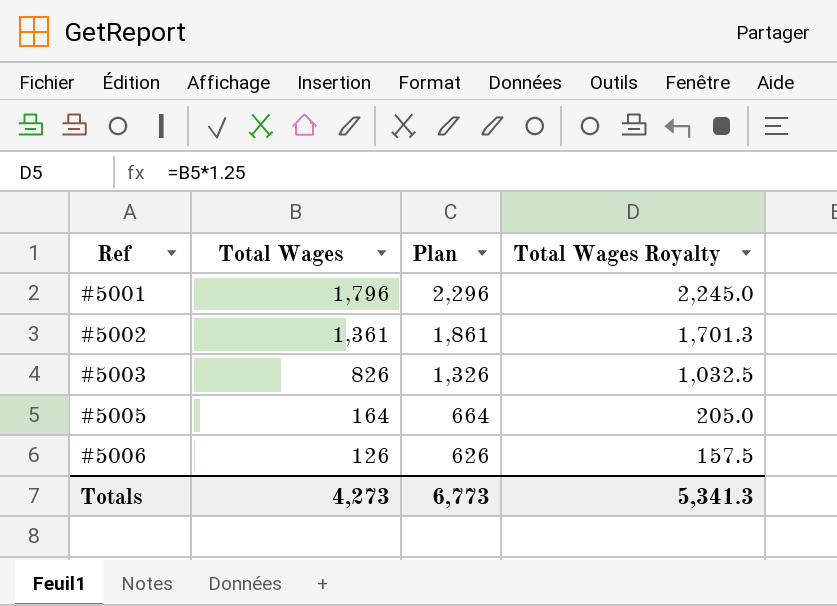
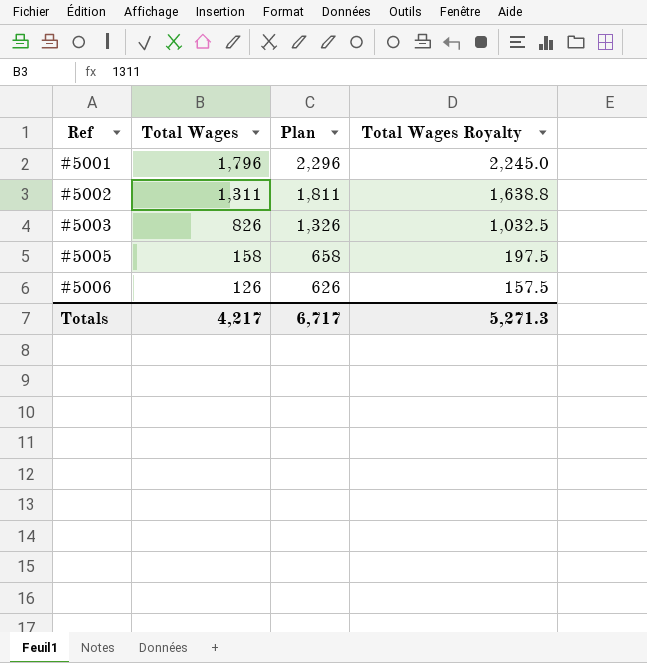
#5002 | Total Wages: 1,361 -> 1,311
#5002 | Plan: 1,861 -> 1,811
#5002 | Total Wages Royalty: 1,701.3 -> 1,638.8
#5005 | Total Wages: 164 -> 158
#5005 | Plan: 664 -> 658
#5005 | Total Wages Royalty: 205.0 -> 197.5
Totals | Total Wages: 4,273 -> 4,217
Totals | Plan: 6,773 -> 6,717
Totals | Total Wages Royalty: 5,341.3 -> 5,271.3

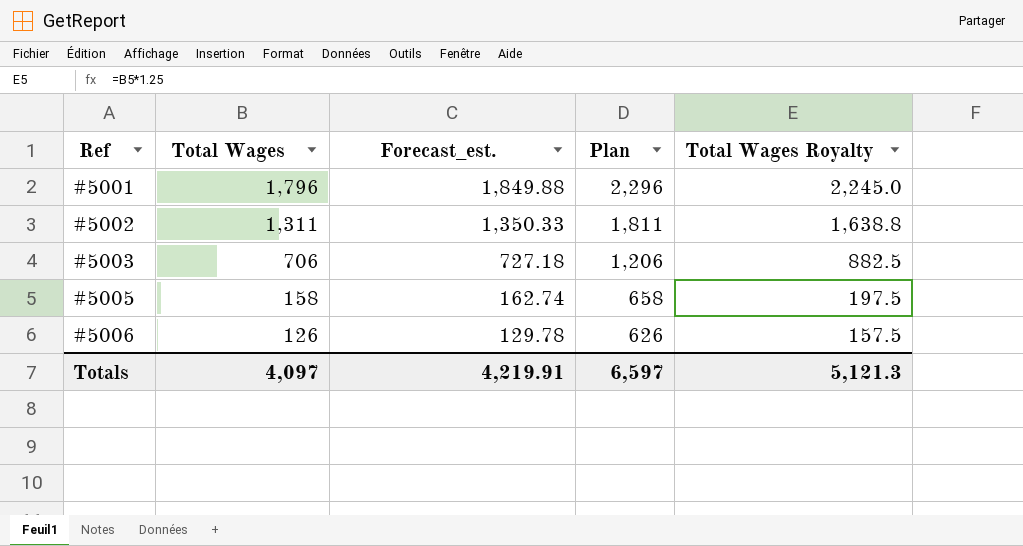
column Forecast_est. | formula: none -> [Total Wages] * 1.03
#5003 | Total Wages: 826 -> 706
#5003 | Plan: 1,326 -> 1,206
#5003 | Total Wages Royalty: 1,032.5 -> 882.5
Totals | Total Wages: 4,217 -> 4,097
Totals | Plan: 6,717 -> 6,597
Totals | Total Wages Royalty: 5,271.3 -> 5,121.3

